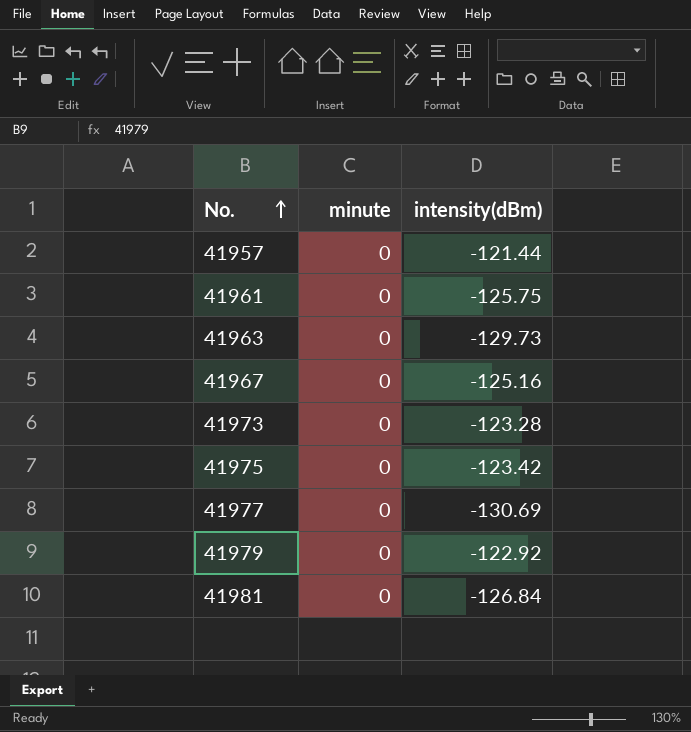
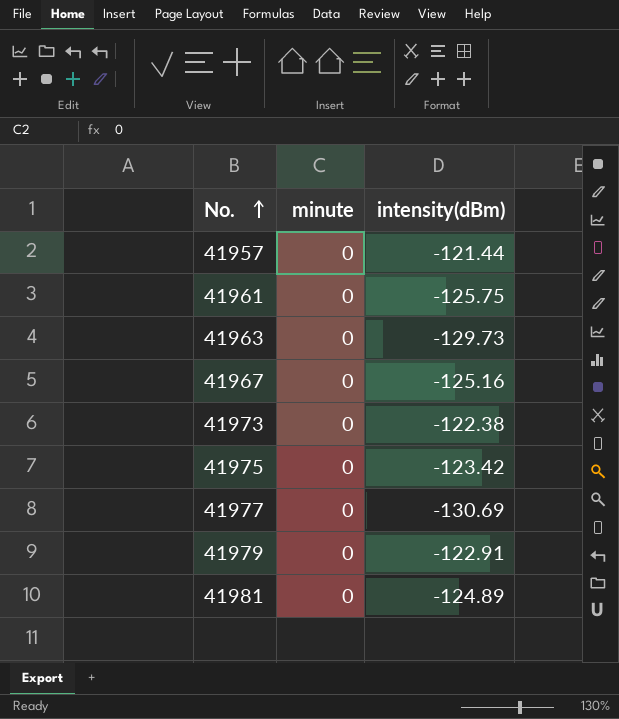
41973 | intensity(dBm): -123.28 -> -122.38
41979 | intensity(dBm): -122.92 -> -122.91
41981 | intensity(dBm): -126.84 -> -124.89

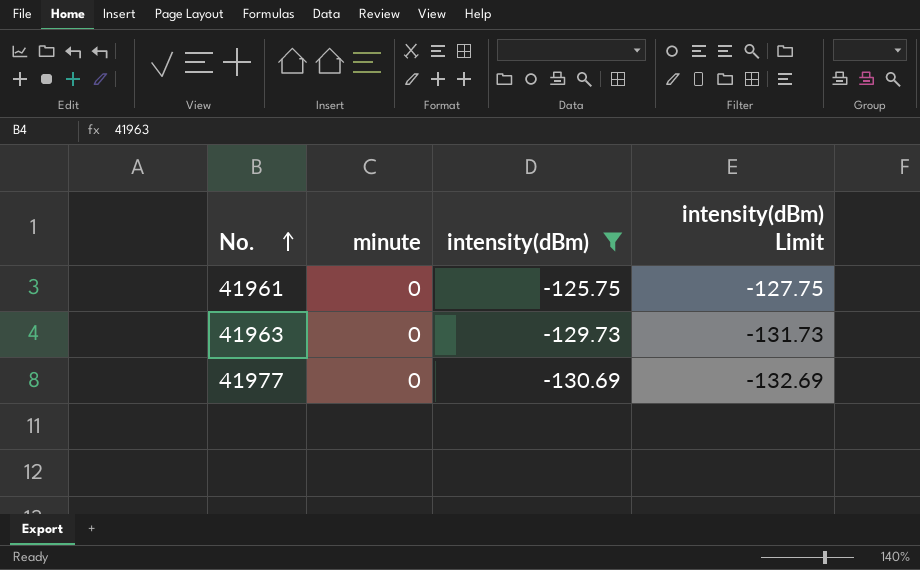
filter: none -> intensity(dBm) <= -125.75
column intensity(dBm) Limit | formula: none -> [intensity(dBm)] - 2

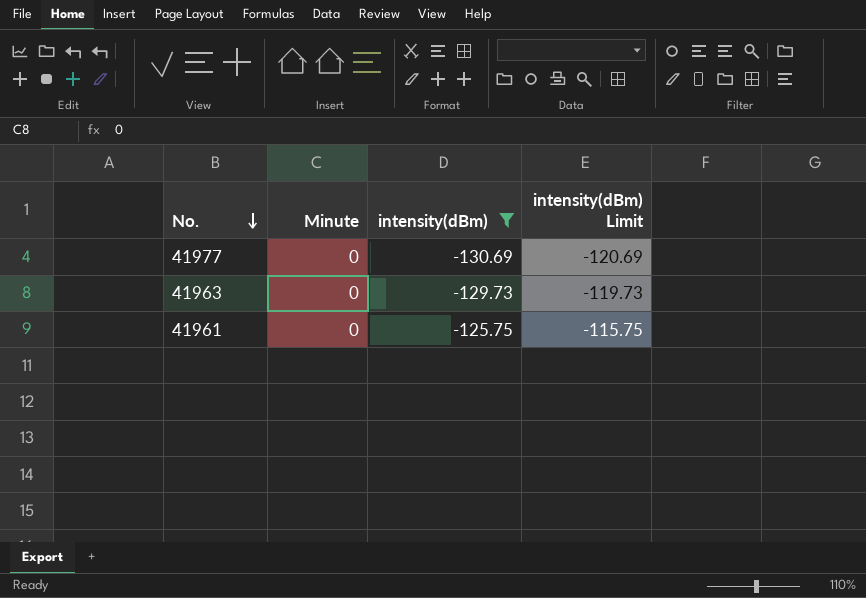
row order: No. ascending -> No. descending
column name: minute -> Minute
column intensity(dBm) Limit | formula: [intensity(dBm)] - 2 -> [intensity(dBm)] + 10

